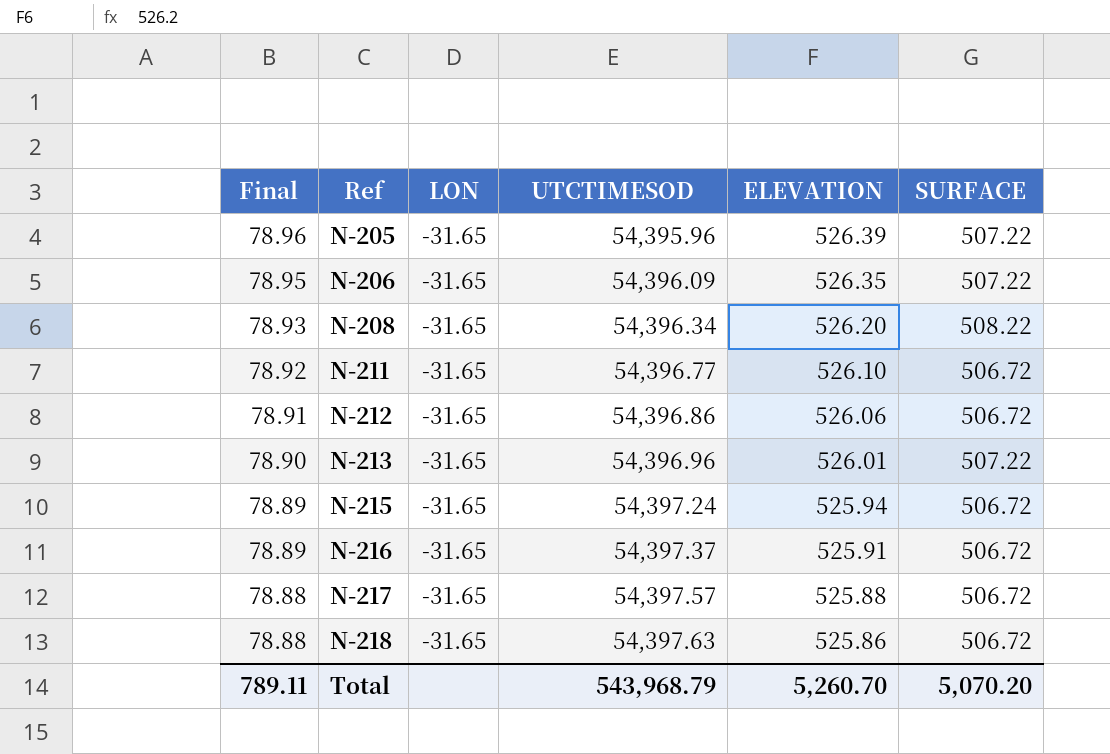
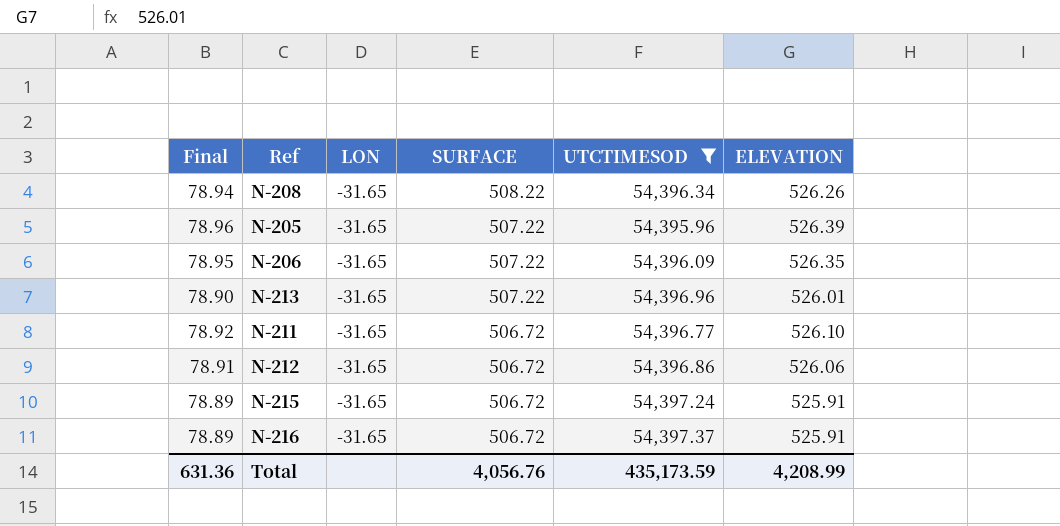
filter: none -> UTCTIMESOD <= 54,397.37
row order: Final descending -> SURFACE descending
column SURFACE | position: 6 -> 4
N-208 | Final: 78.93 -> 78.94
N-208 | ELEVATION: 526.20 -> 526.26
N-215 | ELEVATION: 525.94 -> 525.91
Total | Final: 789.11 -> 631.36
Total | SURFACE: 5,070.20 -> 4,056.76
Total | UTCTIMESOD: 543,968.79 -> 435,173.59
Total | ELEVATION: 5,260.70 -> 4,208.99

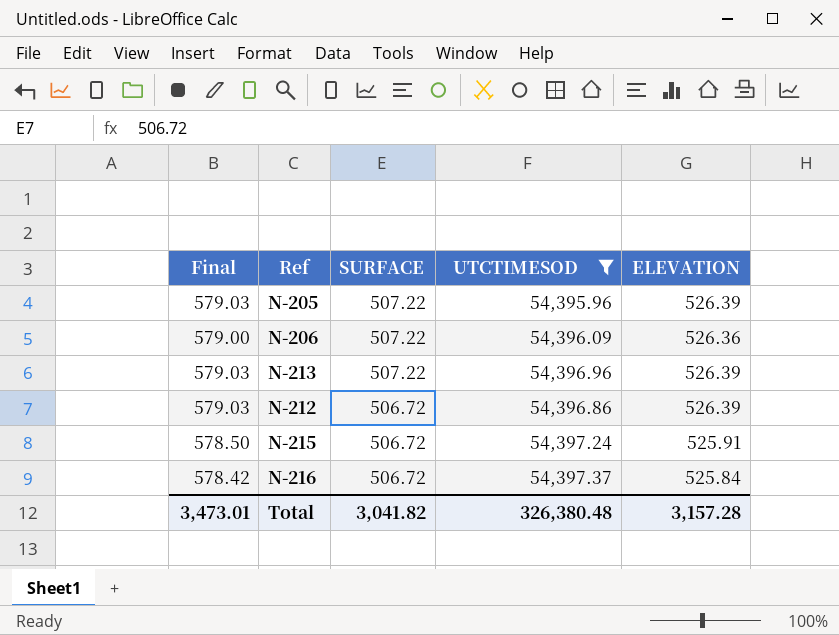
column LON | position: 3 -> none
column Final | formula: [ELEVATION] * 0.15 -> [ELEVATION] * 1.1
row N-208: 78.94 | -31.65 | 508.22 | 54,396.34 | 526.26 -> none
row N-211: 78.92 | -31.65 | 506.72 | 54,396.77 | 526.10 -> none
N-206 | ELEVATION: 526.35 -> 526.36
N-213 | ELEVATION: 526.01 -> 526.39
N-212 | ELEVATION: 526.06 -> 526.39
N-216 | ELEVATION: 525.91 -> 525.84
Total | Final: 631.36 -> 3,473.01
Total | SURFACE: 4,056.76 -> 3,041.82
Total | UTCTIMESOD: 435,173.59 -> 326,380.48
Total | ELEVATION: 4,208.99 -> 3,157.28

